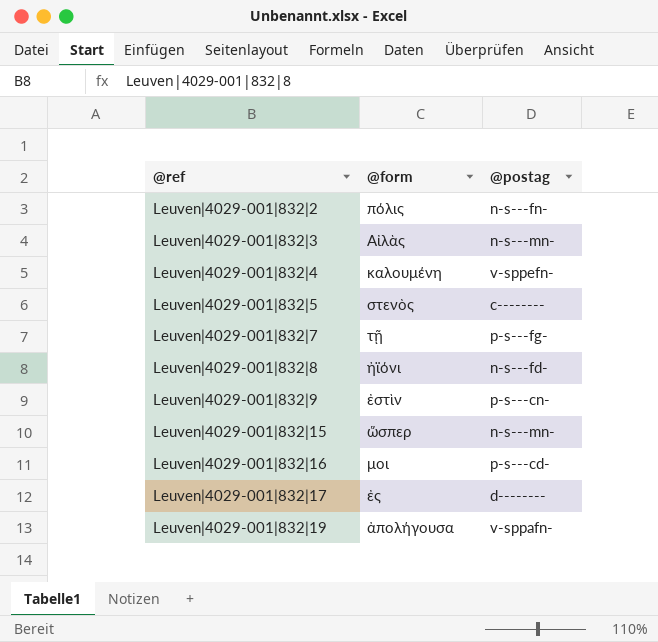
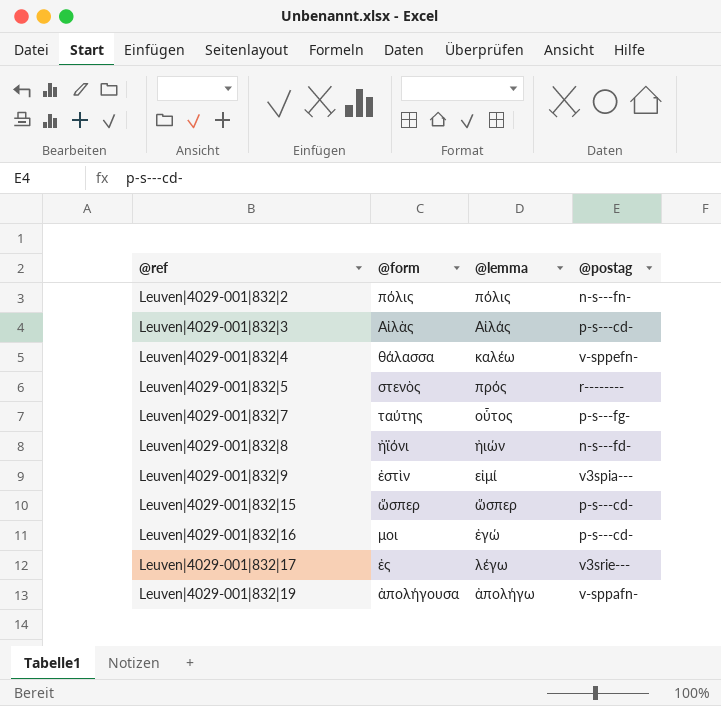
column @lemma | position: none -> 3
Leuven|4029-001|832|3 | @postag: n-s---mn- -> p-s---cd-
Leuven|4029-001|832|4 | @form: καλουμένη -> θάλασσα
Leuven|4029-001|832|5 | @postag: c-------- -> r--------
Leuven|4029-001|832|7 | @form: τῇ -> ταύτης
Leuven|4029-001|832|9 | @postag: p-s---cn- -> v3spia---
Leuven|4029-001|832|15 | @postag: n-s---mn- -> p-s---cd-
Leuven|4029-001|832|17 | @postag: d-------- -> v3srie---

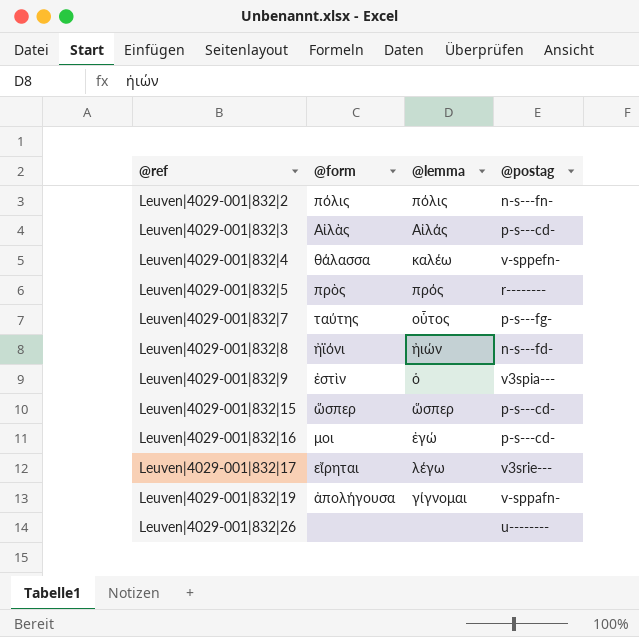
Leuven|4029-001|832|5 | @form: στενὸς -> πρὸς
Leuven|4029-001|832|9 | @lemma: εἰμί -> ὁ
Leuven|4029-001|832|17 | @form: ἐς -> εἴρηται
Leuven|4029-001|832|19 | @lemma: ἀπολήγω -> γίγνομαι
row Leuven|4029-001|832|26: none -> none | none | u--------

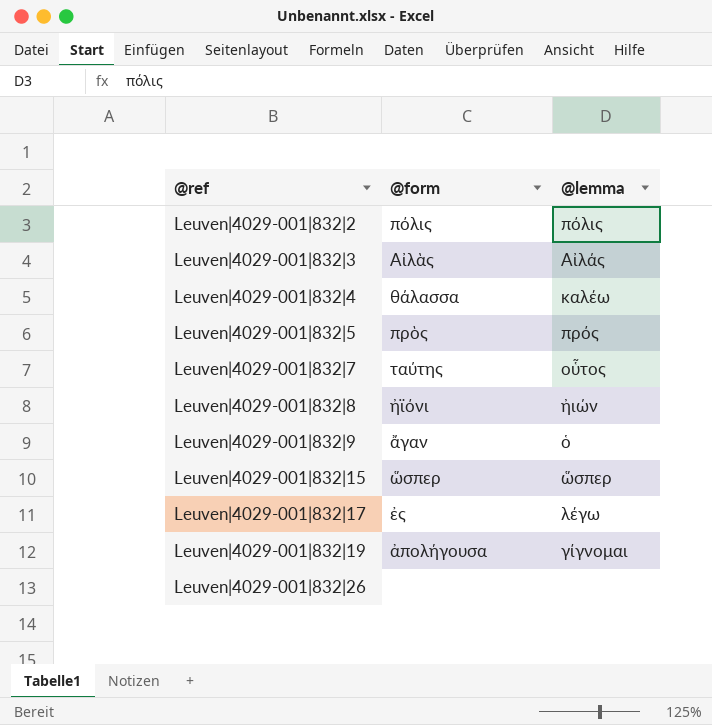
column @postag | position: 4 -> none
row Leuven|4029-001|832|16: μοι | ἐγώ | p-s---cd- -> none
Leuven|4029-001|832|9 | @form: ἐστὶν -> ἄγαν
Leuven|4029-001|832|17 | @form: εἴρηται -> ἐς

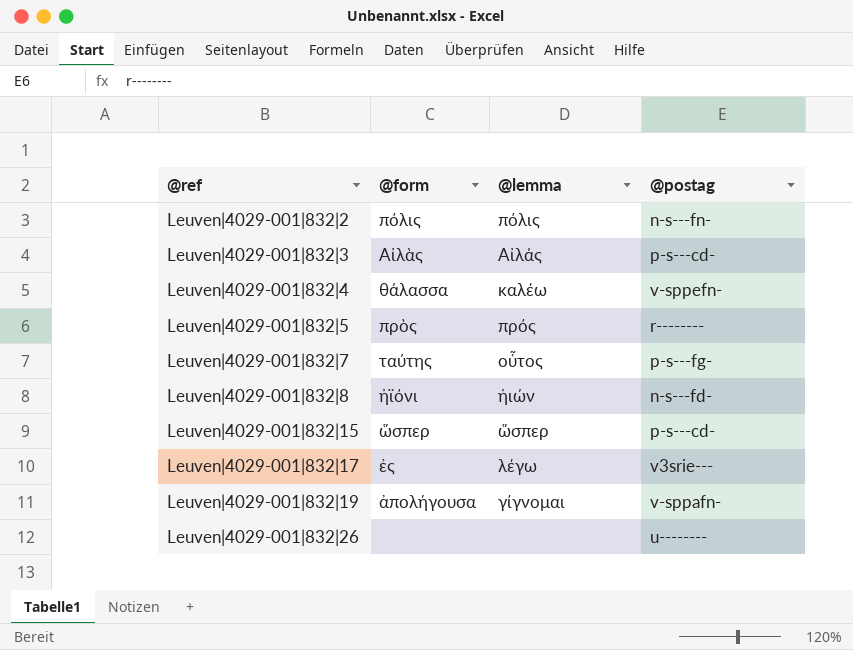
column @postag | position: none -> 4
row Leuven|4029-001|832|9: ἄγαν | ὁ -> none

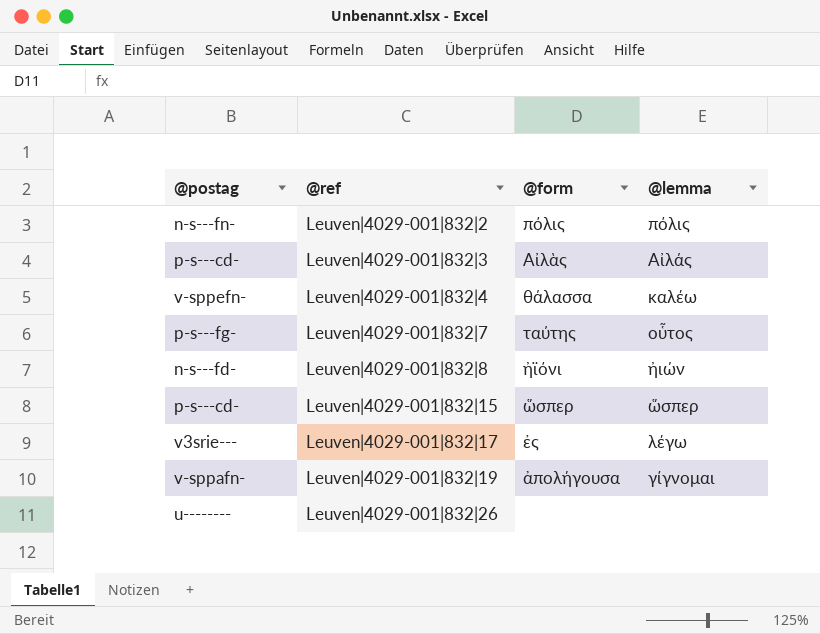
column @postag | position: 4 -> 1
row Leuven|4029-001|832|5: πρὸς | πρός | r-------- -> none

